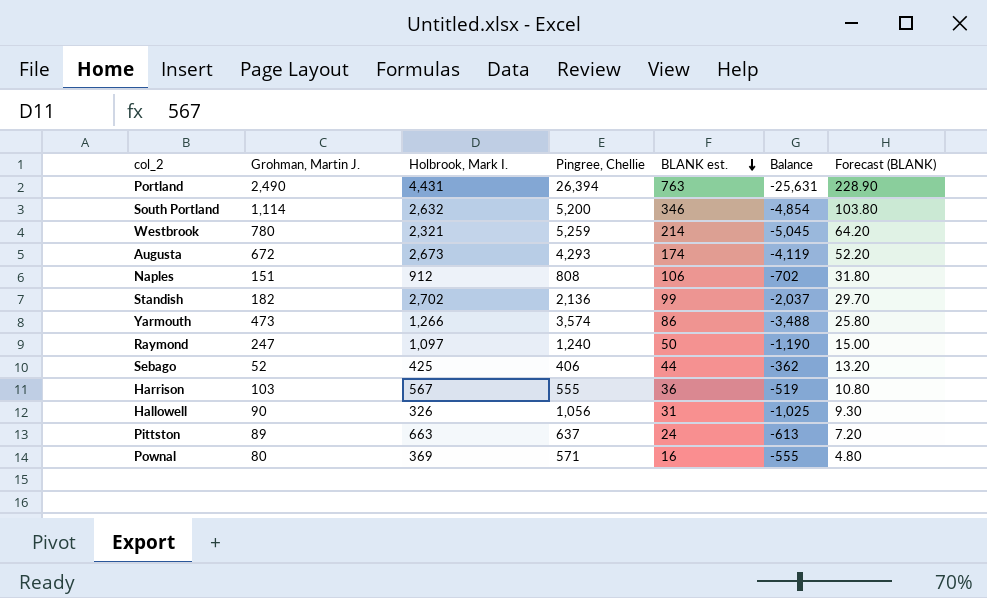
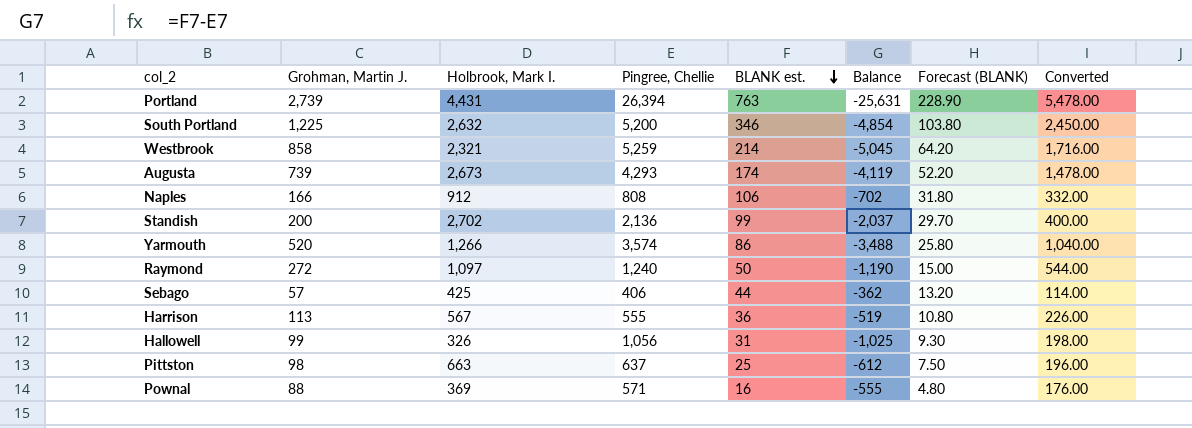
column Converted | formula: none -> [Grohman, Martin J.] * 2
Portland | Grohman, Martin J.: 2,490 -> 2,739
South Portland | Grohman, Martin J.: 1,114 -> 1,225
Westbrook | Grohman, Martin J.: 780 -> 858
Augusta | Grohman, Martin J.: 672 -> 739
Naples | Grohman, Martin J.: 151 -> 166
Standish | Grohman, Martin J.: 182 -> 200
Yarmouth | Grohman, Martin J.: 473 -> 520
Raymond | Grohman, Martin J.: 247 -> 272
Sebago | Grohman, Martin J.: 52 -> 57
Harrison | Grohman, Martin J.: 103 -> 113
Hallowell | Grohman, Martin J.: 90 -> 99
Pittston | Grohman, Martin J.: 89 -> 98
Pittston | BLANK est.: 24 -> 25
Pittston | Balance: -613 -> -612
Pittston | Forecast (BLANK): 7.20 -> 7.50
Pownal | Grohman, Martin J.: 80 -> 88

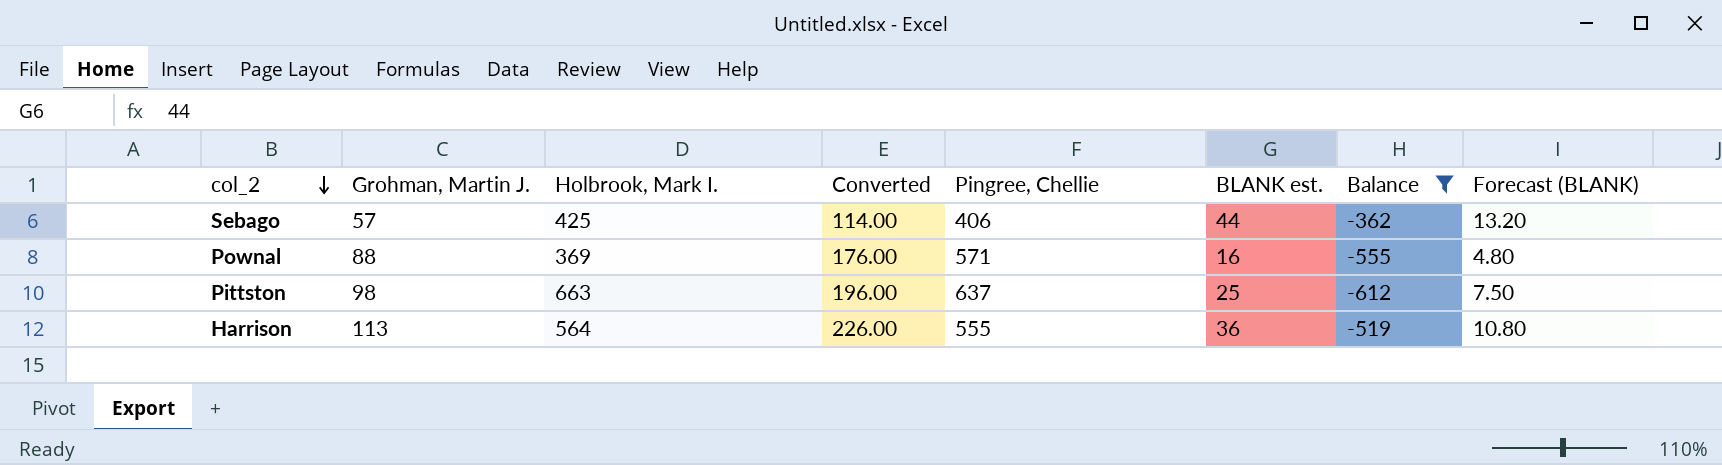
filter: none -> Balance >= -612
row order: BLANK est. descending -> col_2 descending
column Converted | position: 8 -> 4
Harrison | Holbrook, Mark I.: 567 -> 564

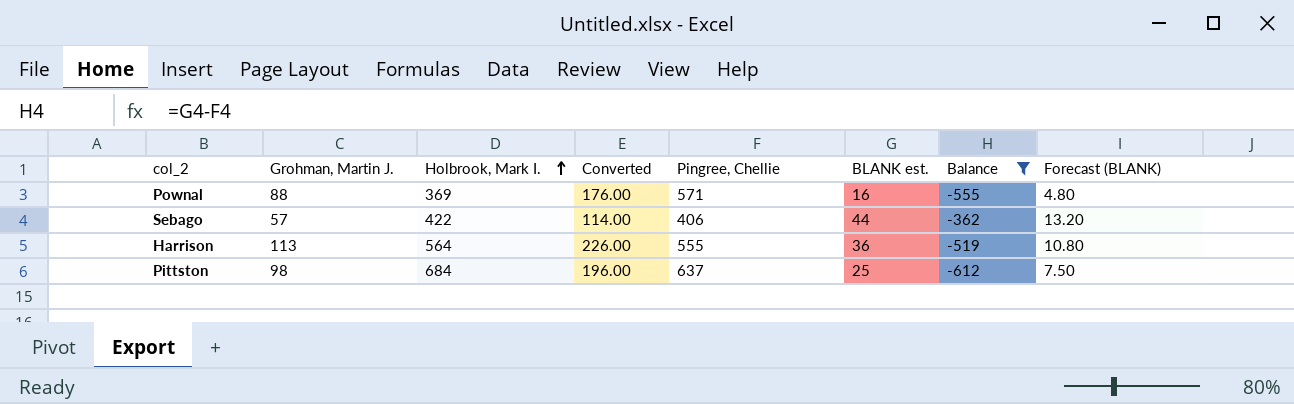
row order: col_2 descending -> Holbrook, Mark I. ascending
Sebago | Holbrook, Mark I.: 425 -> 422
Pittston | Holbrook, Mark I.: 663 -> 684

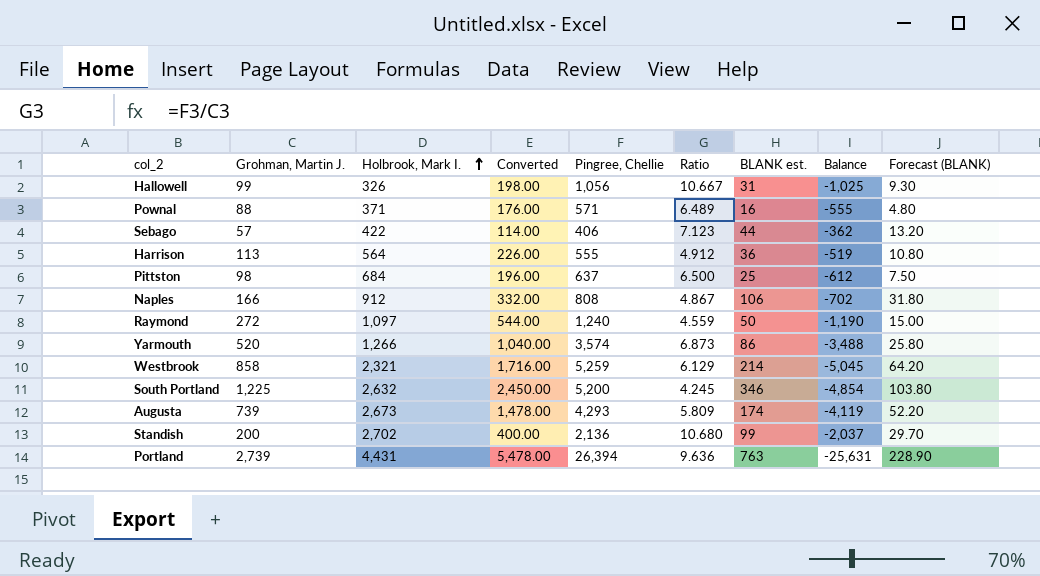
filter: Balance >= -612 -> none
column Ratio | formula: none -> [Pingree, Chellie] / [Grohman, Martin J.]
Pownal | Holbrook, Mark I.: 369 -> 371

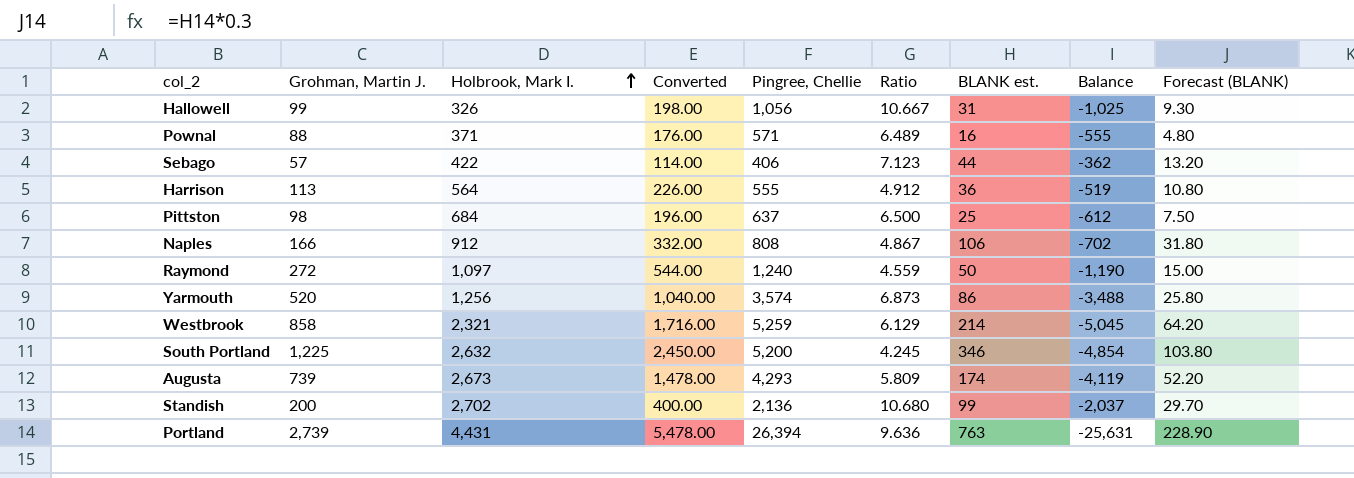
Yarmouth | Holbrook, Mark I.: 1,266 -> 1,256

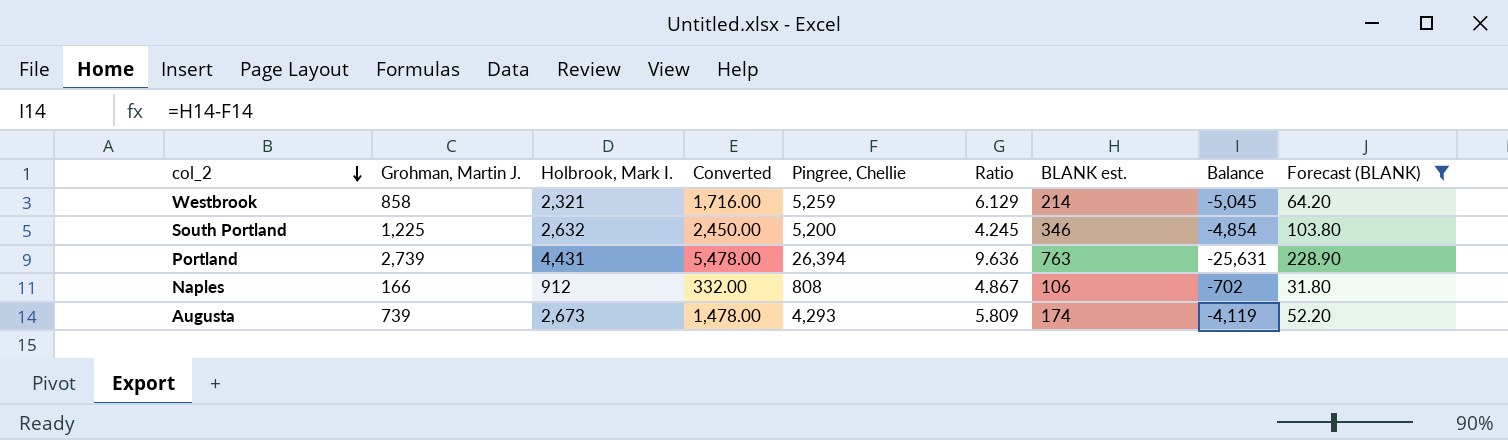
filter: none -> Forecast (BLANK) >= 31.80
row order: Holbrook, Mark I. ascending -> col_2 descending

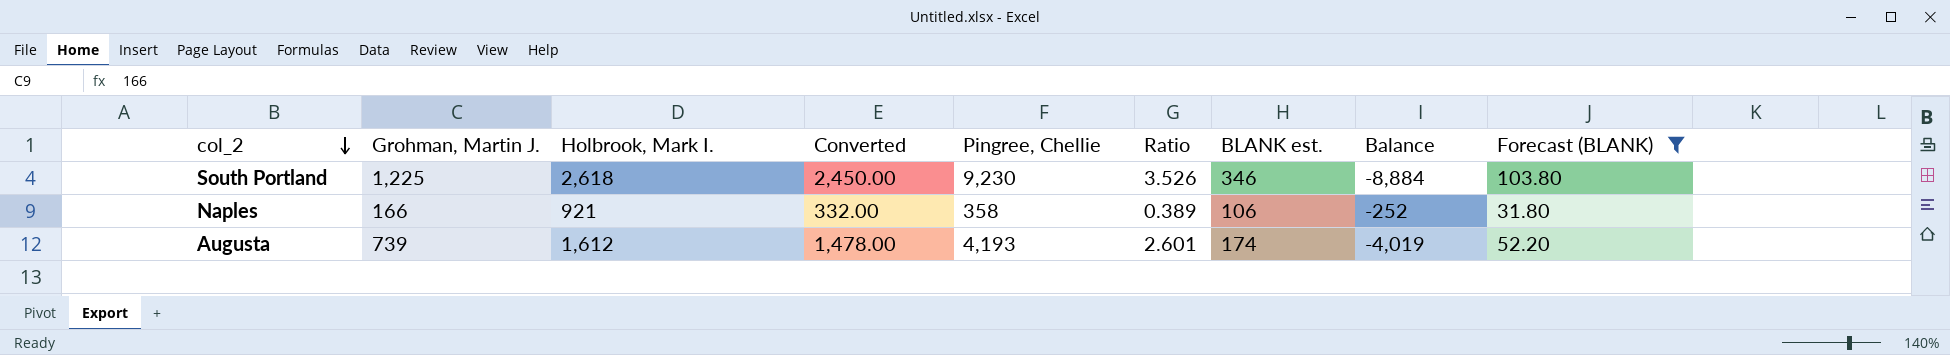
column Ratio | formula: [Pingree, Chellie] / [Grohman, Martin J.] -> [Pingree, Chellie] / [Holbrook, Mark I.]
row Westbrook: 858 | 2,321 | 1,716.00 | 5,259 | 6.129 | 214 | -5,045 | 64.20 -> none
row Portland: 2,739 | 4,431 | 5,478.00 | 26,394 | 9.636 | 763 | -25,631 | 228.90 -> none
South Portland | Holbrook, Mark I.: 2,632 -> 2,618
South Portland | Pingree, Chellie: 5,200 -> 9,230
South Portland | Balance: -4,854 -> -8,884
Naples | Holbrook, Mark I.: 912 -> 921
Naples | Pingree, Chellie: 808 -> 358
Naples | Balance: -702 -> -252
Augusta | Holbrook, Mark I.: 2,673 -> 1,612
Augusta | Pingree, Chellie: 4,293 -> 4,193
Augusta | Balance: -4,119 -> -4,019

